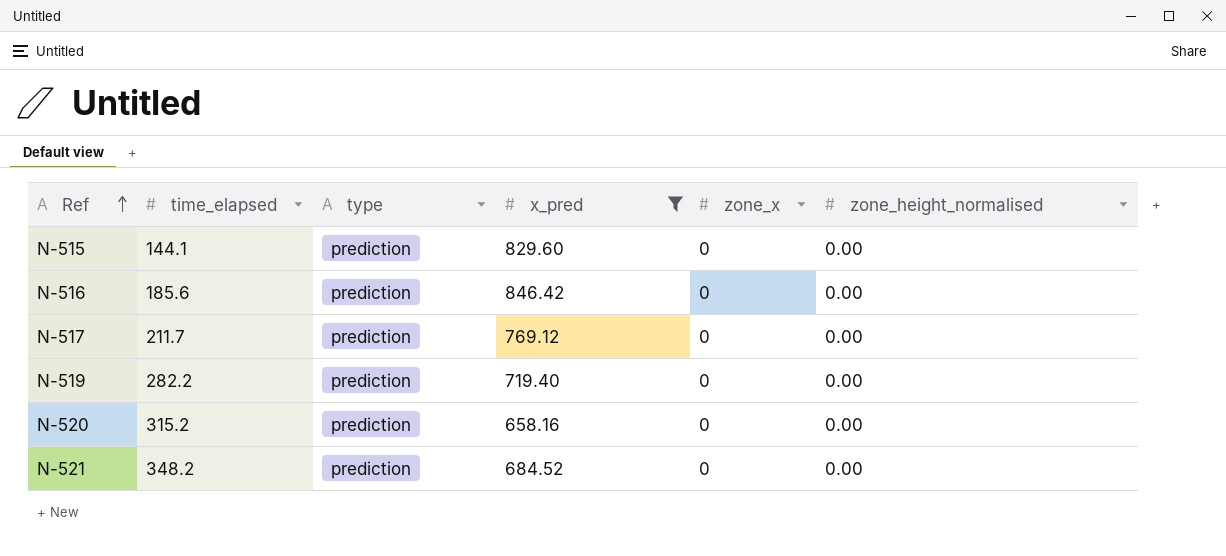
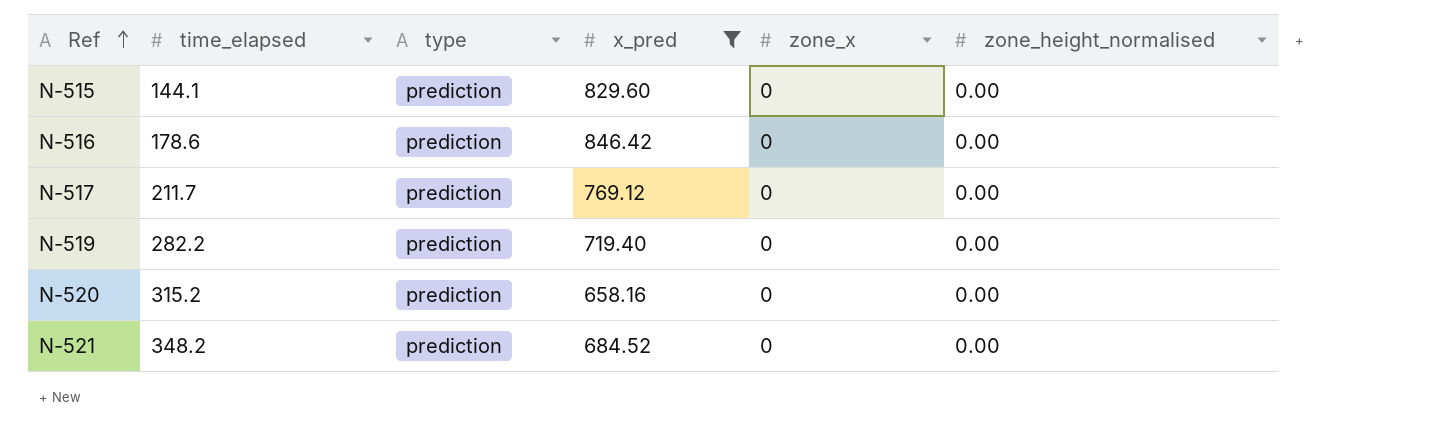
N-516 | time_elapsed: 185.6 -> 178.6

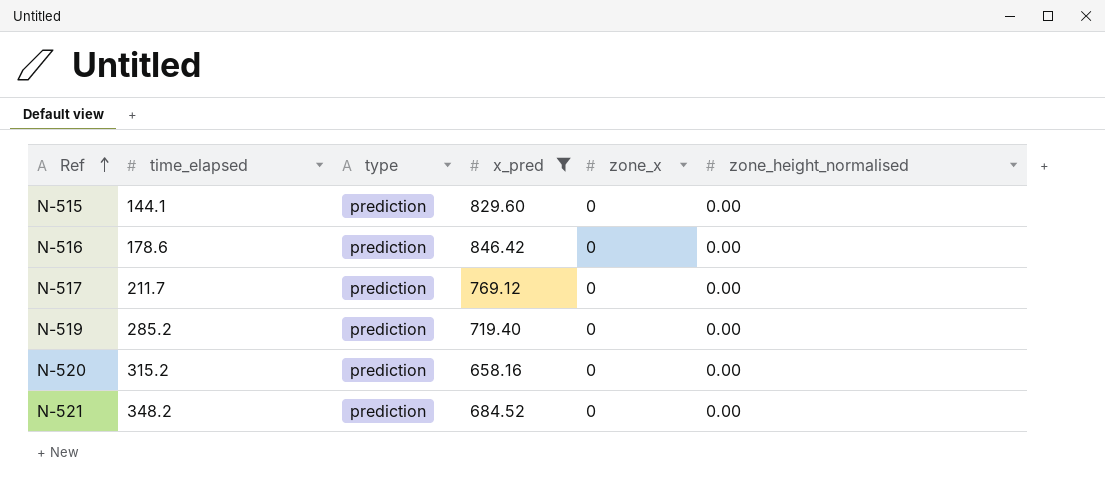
N-519 | time_elapsed: 282.2 -> 285.2

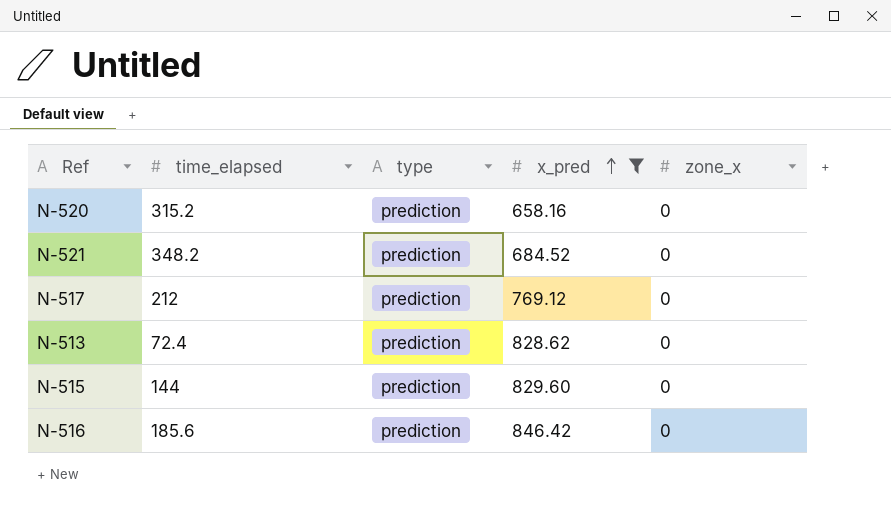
row order: Ref ascending -> x_pred ascending
column zone_height_normalised | position: 6 -> none
row N-519: 285.2 | prediction | 719.40 | 0 | 0.00 -> none
N-517 | time_elapsed: 211.7 -> 212
row N-513: none -> 72.4 | prediction | 828.62 | 0
N-515 | time_elapsed: 144.1 -> 144
N-516 | time_elapsed: 178.6 -> 185.6

